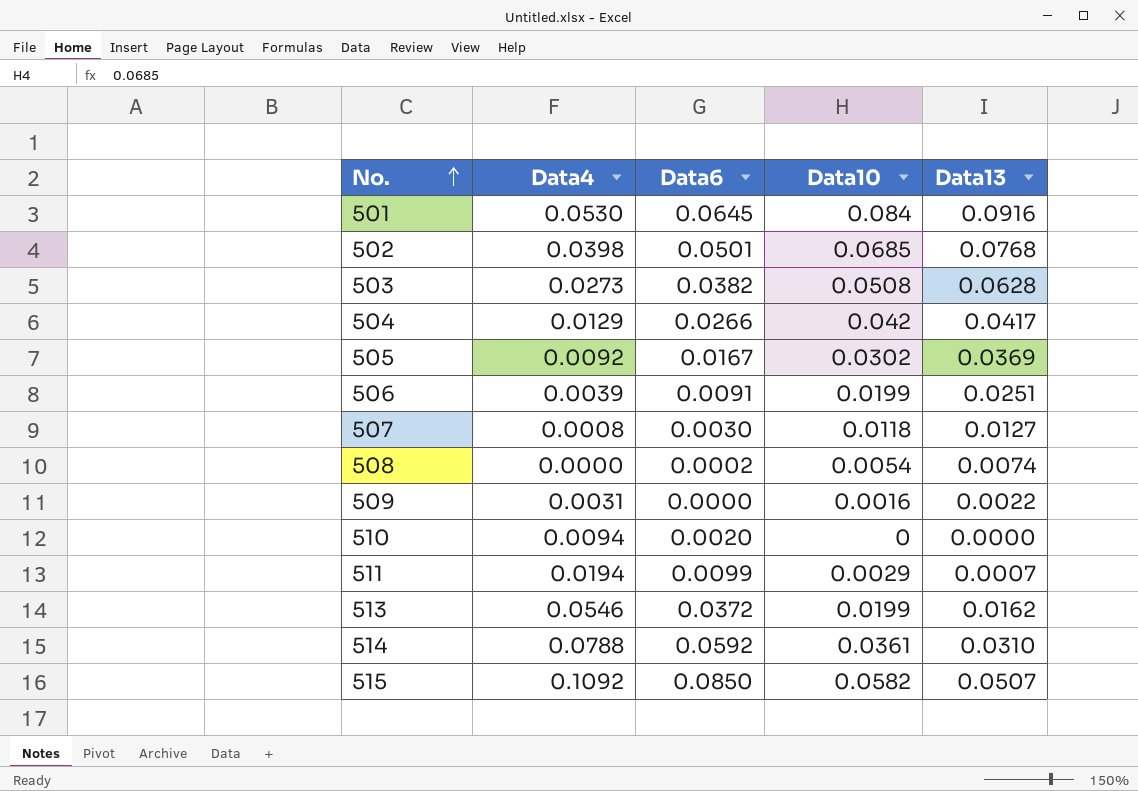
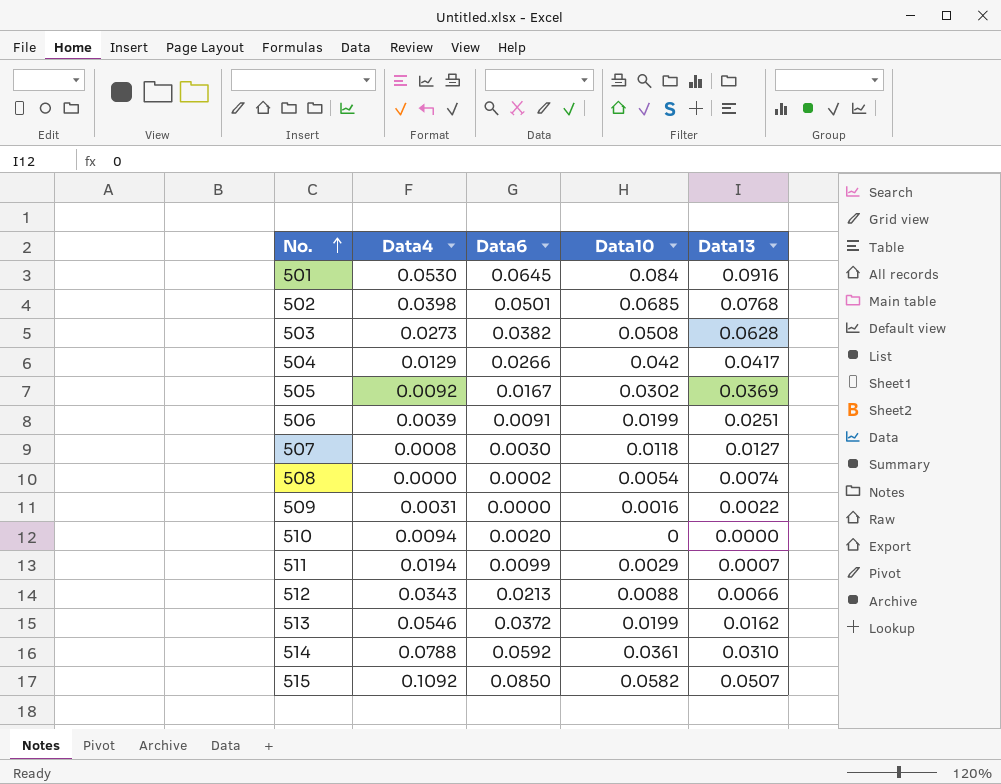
row 512: none -> 0.0343 | 0.0213 | 0.0088 | 0.0066

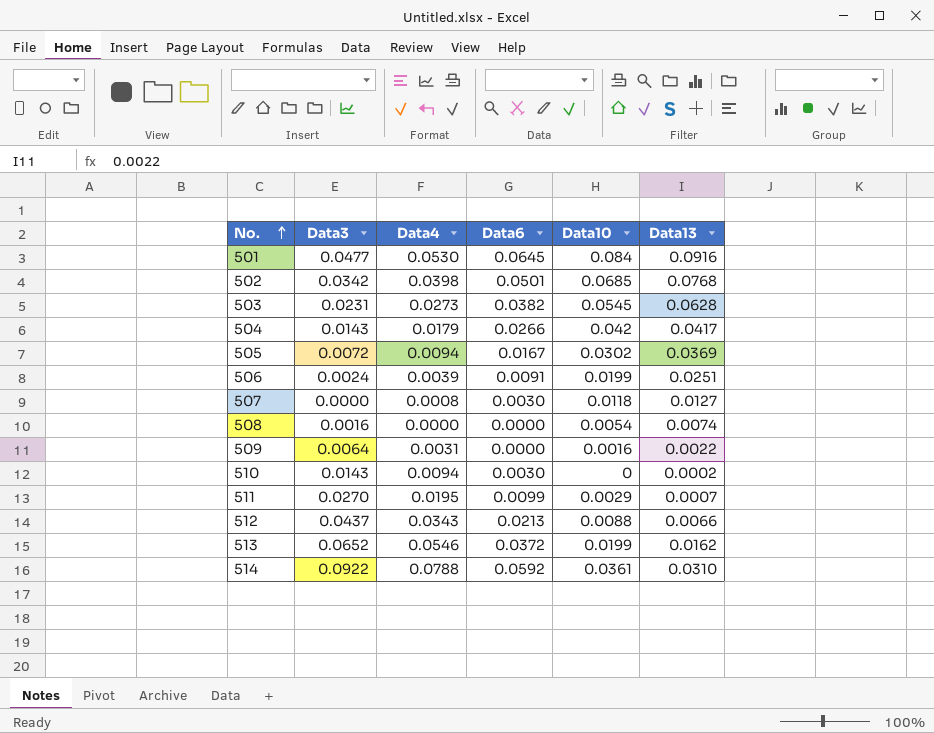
column Data3 | position: none -> 2
row 515: 0.1092 | 0.0850 | 0.0582 | 0.0507 -> none
503 | Data10: 0.0508 -> 0.0545
504 | Data4: 0.0129 -> 0.0179
505 | Data4: 0.0092 -> 0.0094
508 | Data6: 0.0002 -> 0.0000
510 | Data6: 0.0020 -> 0.0030
510 | Data13: 0.0000 -> 0.0002
511 | Data4: 0.0194 -> 0.0195

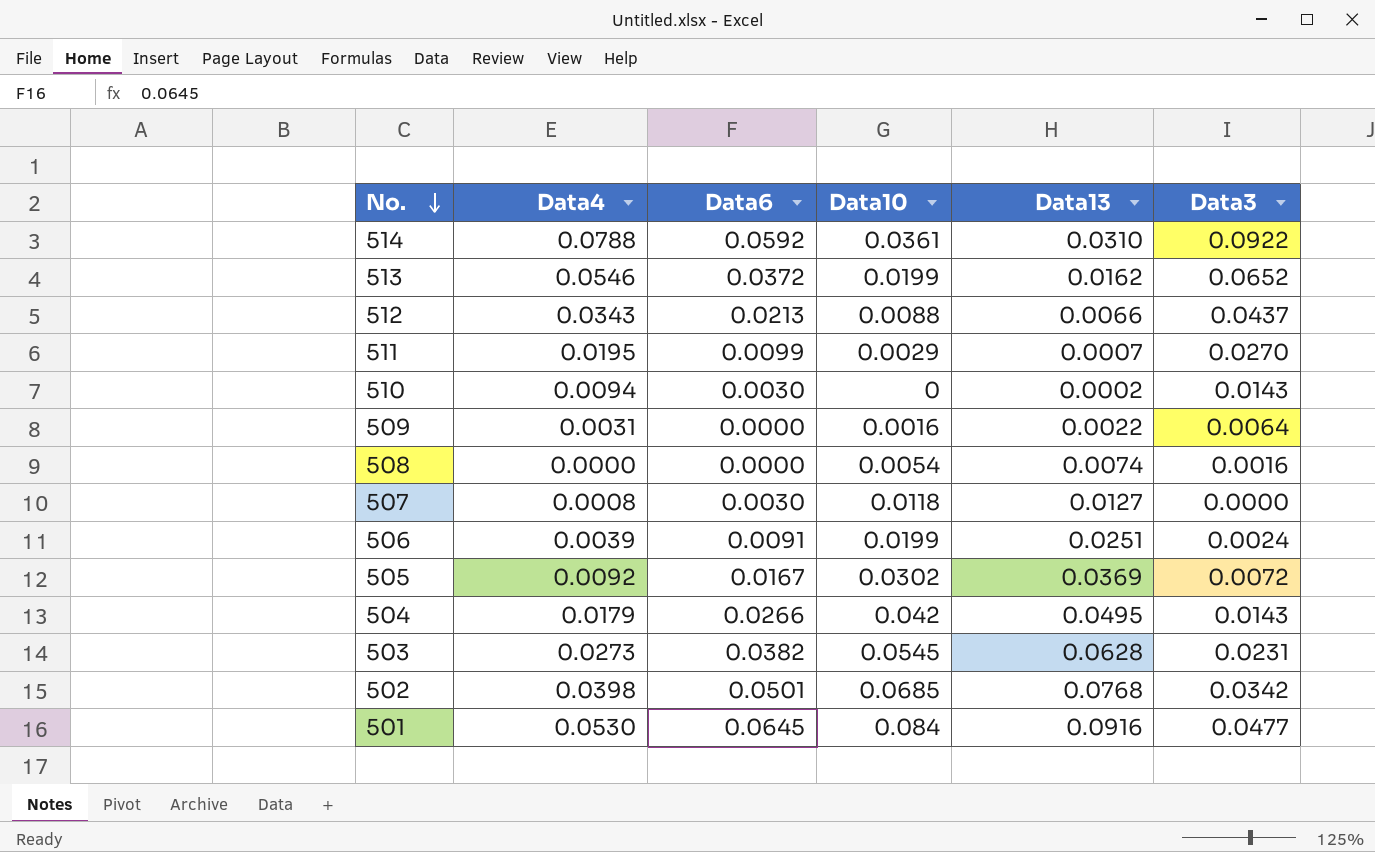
row order: No. ascending -> No. descending
column Data3 | position: 2 -> 6
505 | Data4: 0.0094 -> 0.0092
504 | Data13: 0.0417 -> 0.0495

